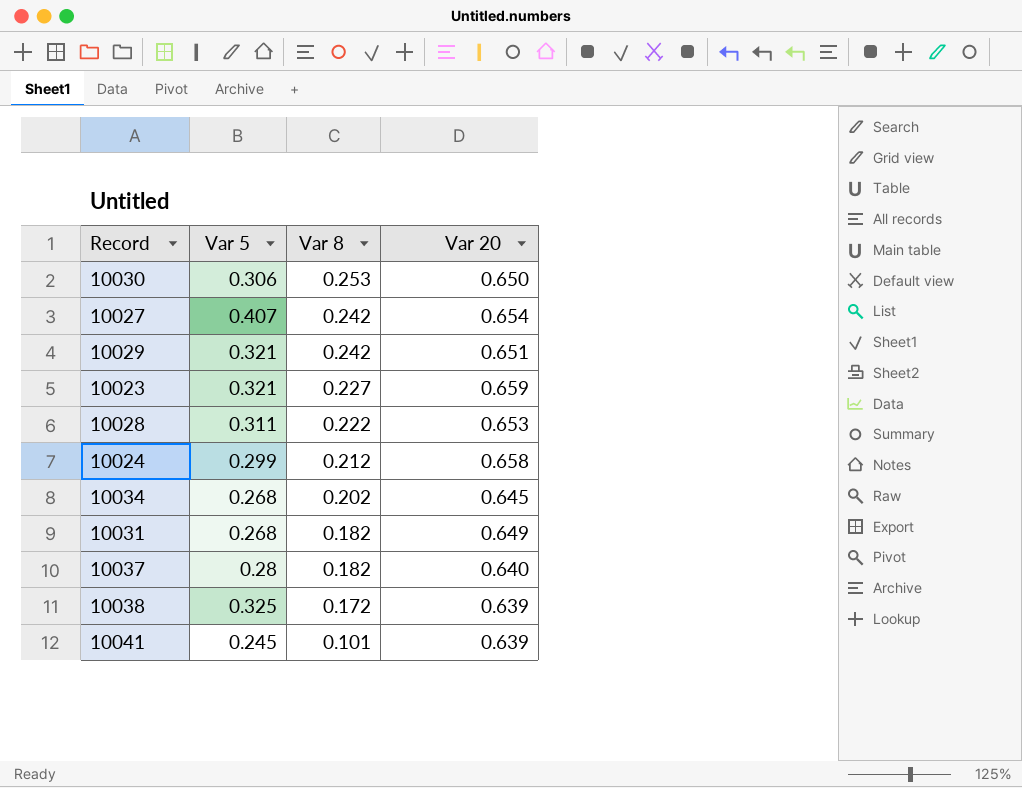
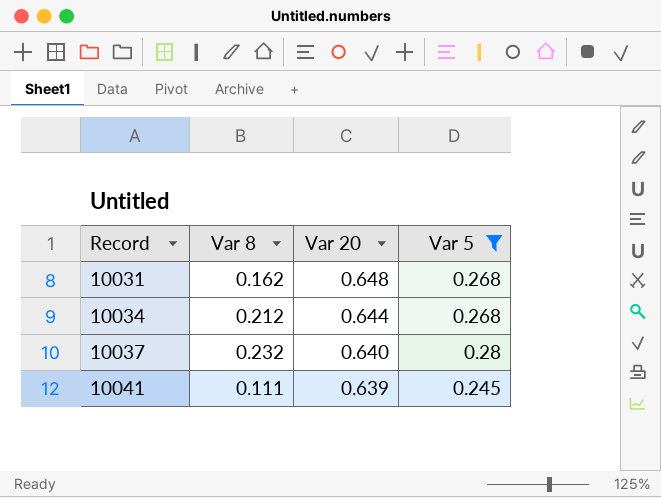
filter: none -> Var 5 <= 0.28
row order: Var 8 descending -> Record ascending
column Var 5 | position: 2 -> 4
10031 | Var 8: 0.182 -> 0.162
10031 | Var 20: 0.649 -> 0.648
10034 | Var 8: 0.202 -> 0.212
10034 | Var 20: 0.645 -> 0.644
10037 | Var 8: 0.182 -> 0.232
10041 | Var 8: 0.101 -> 0.111

